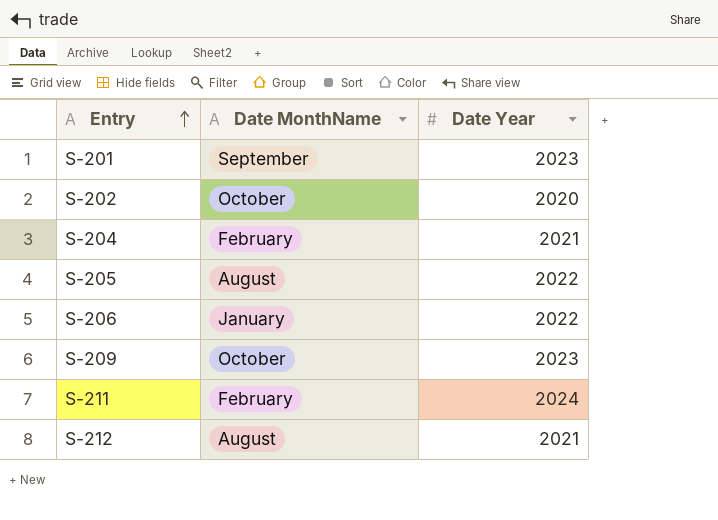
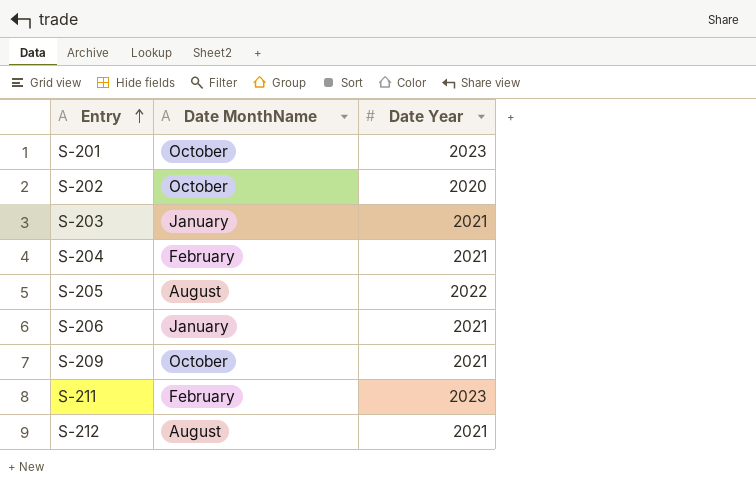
S-201 | Date MonthName: September -> October
row S-203: none -> January | 2021
S-206 | Date Year: 2022 -> 2021
S-209 | Date Year: 2023 -> 2021
S-211 | Date Year: 2024 -> 2023

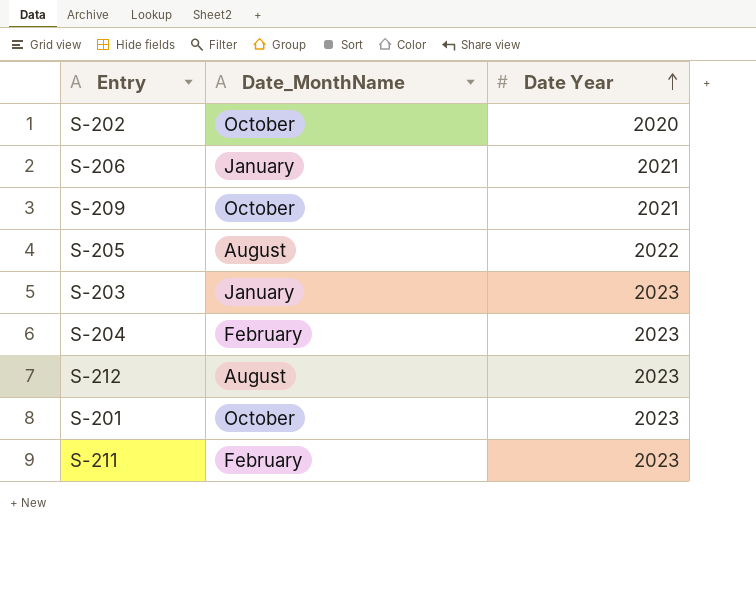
row order: Entry ascending -> Date Year ascending
column name: Date MonthName -> Date_MonthName
S-203 | Date Year: 2021 -> 2023
S-204 | Date Year: 2021 -> 2023
S-212 | Date Year: 2021 -> 2023

